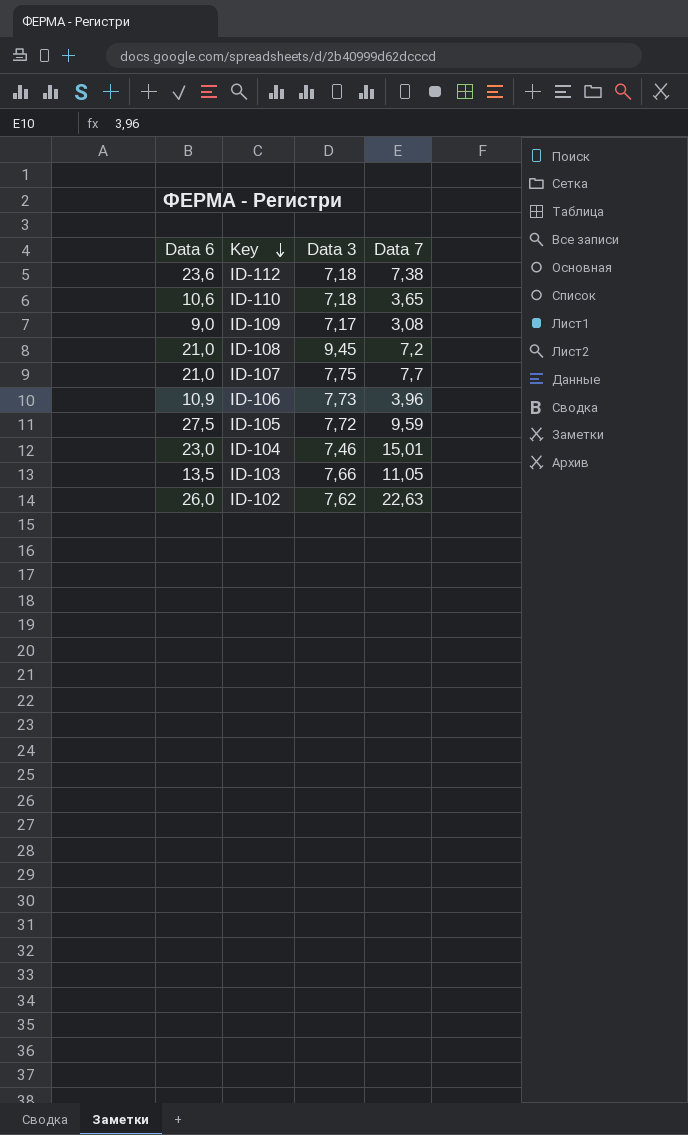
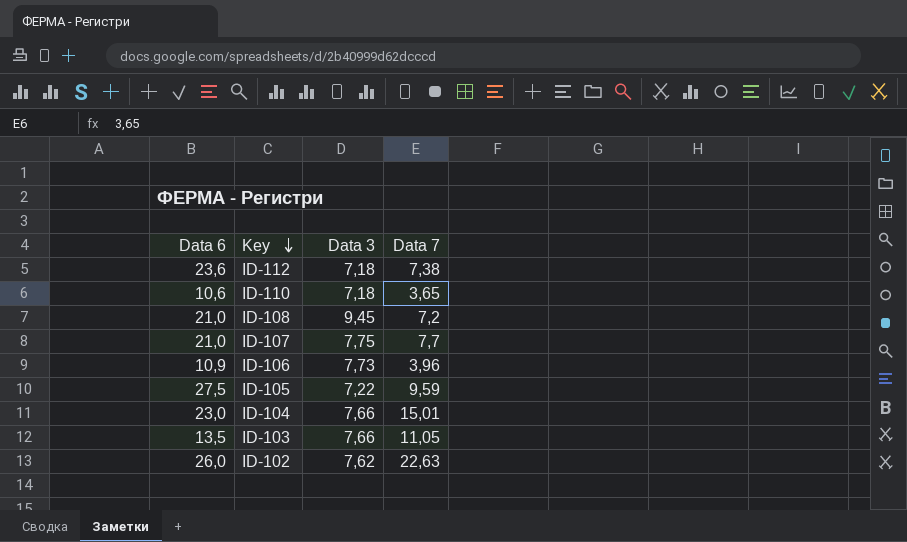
row ID-109: 9,0 | 7,17 | 3,08 -> none
ID-105 | Data 3: 7,72 -> 7,22
ID-104 | Data 3: 7,46 -> 7,66

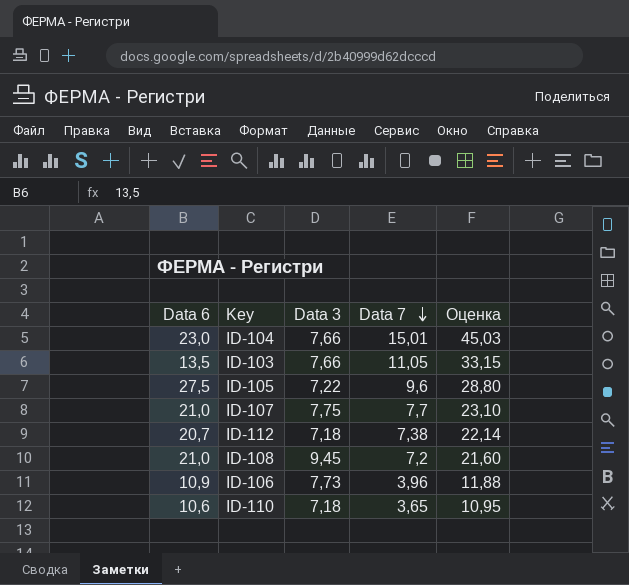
row order: Key descending -> Data 7 descending
column Оценка | formula: none -> [Data 7] * 3
row ID-102: 26,0 | 7,62 | 22,63 -> none
ID-105 | Data 7: 9,59 -> 9,6
ID-112 | Data 6: 23,6 -> 20,7

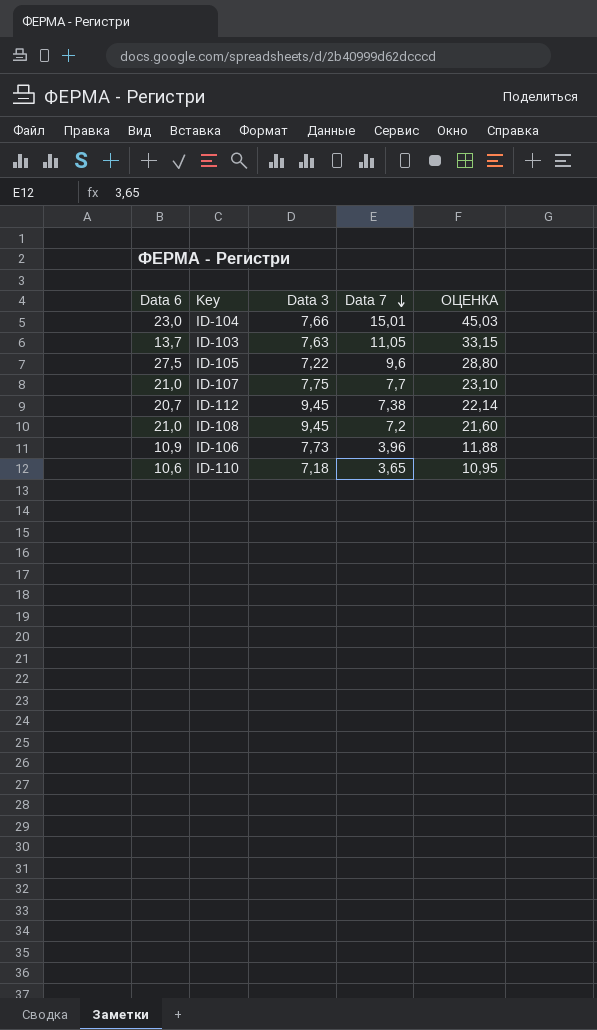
column name: Оценка -> ОЦЕНКА
ID-103 | Data 6: 13,5 -> 13,7
ID-103 | Data 3: 7,66 -> 7,63
ID-112 | Data 3: 7,18 -> 9,45

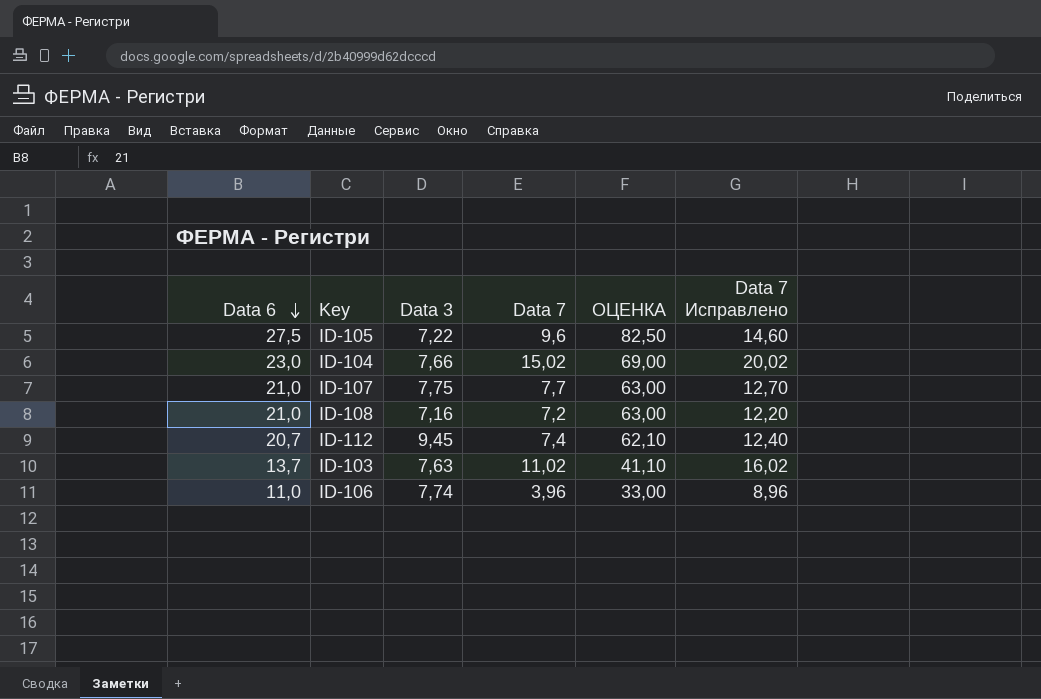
row order: Data 7 descending -> Data 6 descending
column ОЦЕНКА | formula: [Data 7] * 3 -> [Data 6] * 3
column Data 7 Исправлено | formula: none -> [Data 7] + 5
row ID-110: 10,6 | 7,18 | 3,65 | 10,95 -> none
ID-104 | Data 7: 15,01 -> 15,02
ID-108 | Data 3: 9,45 -> 7,16
ID-112 | Data 7: 7,38 -> 7,4
ID-103 | Data 7: 11,05 -> 11,02
ID-106 | Data 6: 10,9 -> 11,0
ID-106 | Data 3: 7,73 -> 7,74

